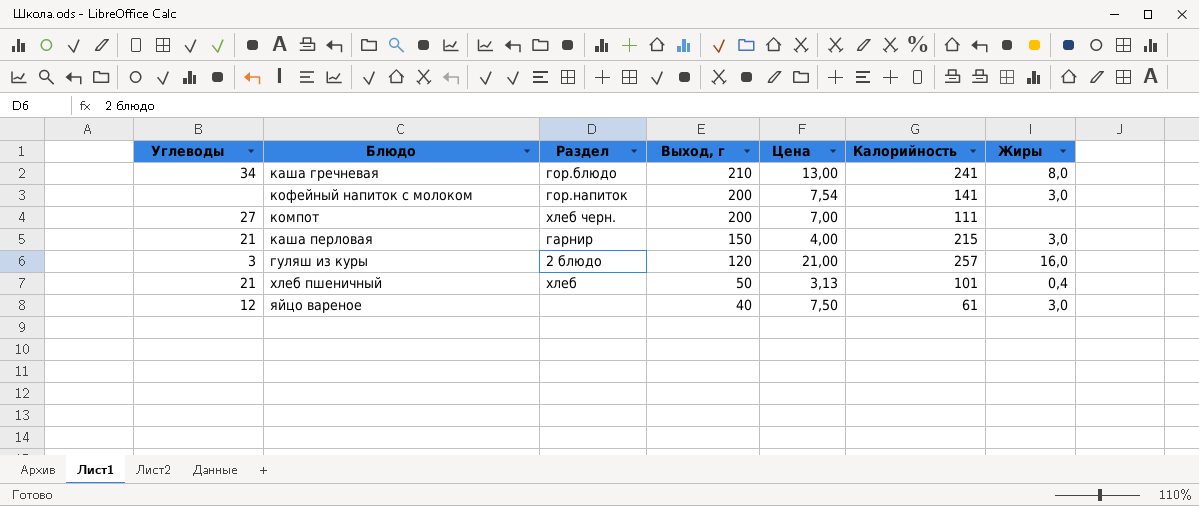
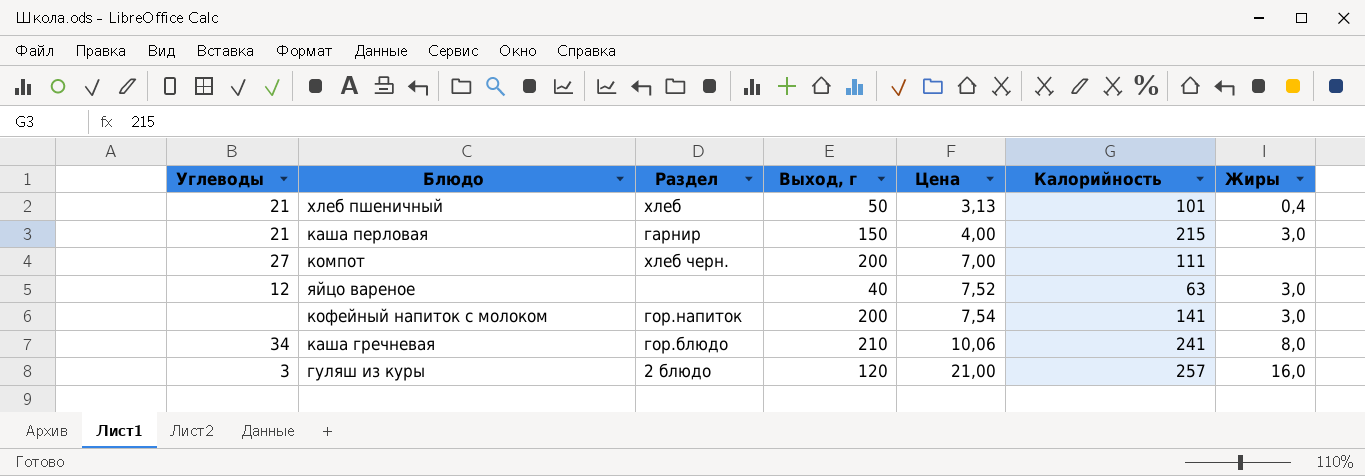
row order: Выход, г descending -> Цена ascending
яйцо вареное | Цена: 7,50 -> 7,52
яйцо вареное | Калорийность: 61 -> 63
каша гречневая | Цена: 13,00 -> 10,06

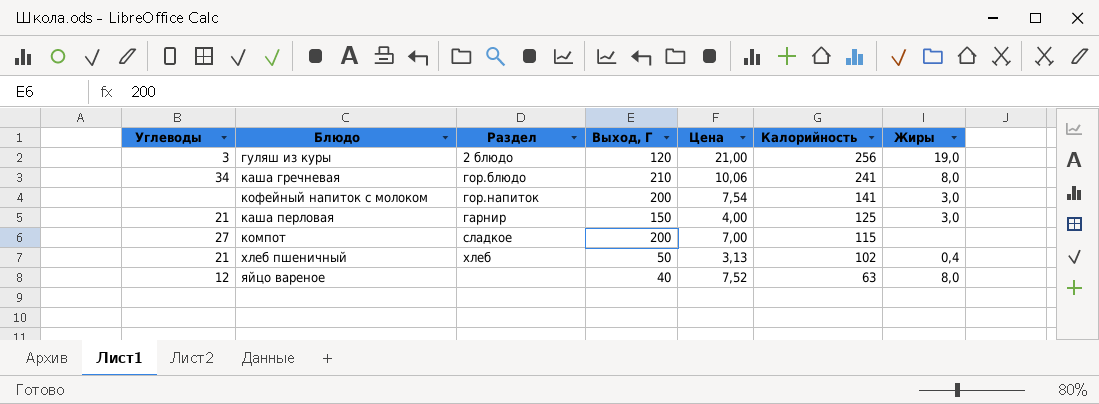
row order: Цена ascending -> Калорийность descending
column name: Выход, г -> Выход, Г
гуляш из куры | Калорийность: 257 -> 256
гуляш из куры | Жиры: 16,0 -> 19,0
каша перловая | Калорийность: 215 -> 125
компот | Раздел: хлеб черн. -> сладкое
компот | Калорийность: 111 -> 115
хлеб пшеничный | Калорийность: 101 -> 102
яйцо вареное | Жиры: 3,0 -> 8,0

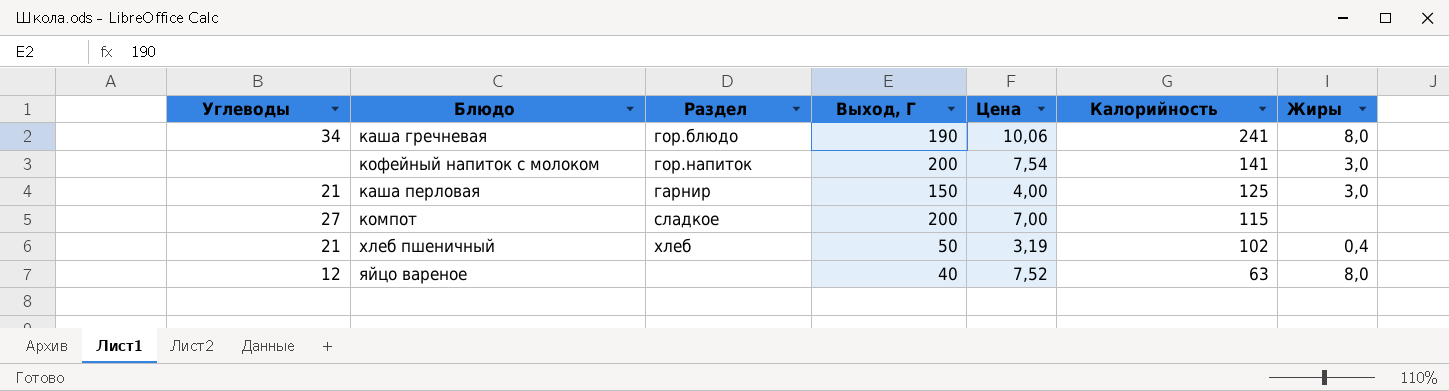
row гуляш из куры: 3 | 2 блюдо | 120 | 21,00 | 256 | 19,0 -> none
каша гречневая | Выход, Г: 210 -> 190
хлеб пшеничный | Цена: 3,13 -> 3,19

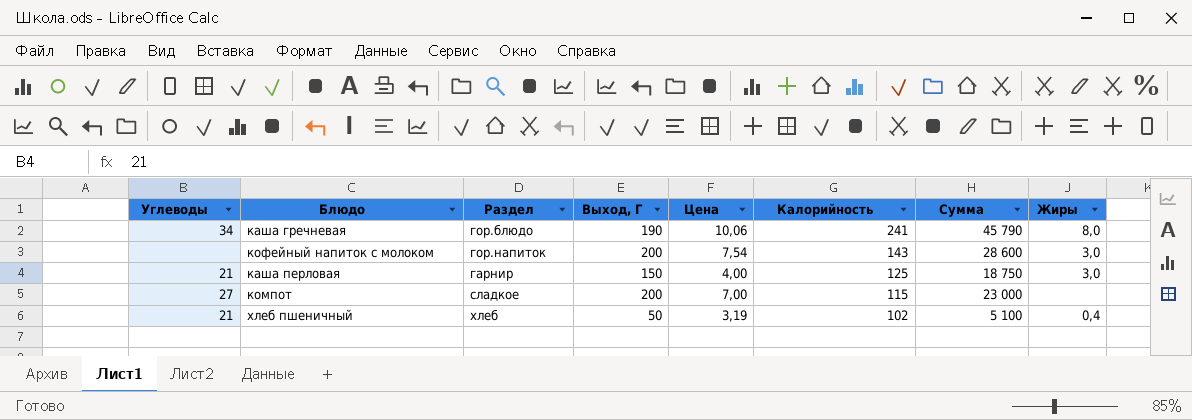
column Сумма | formula: none -> [Выход, Г] * [Калорийность]
row яйцо вареное: 12 | none | 40 | 7,52 | 63 | 8,0 -> none
кофейный напиток с молоком | Калорийность: 141 -> 143

